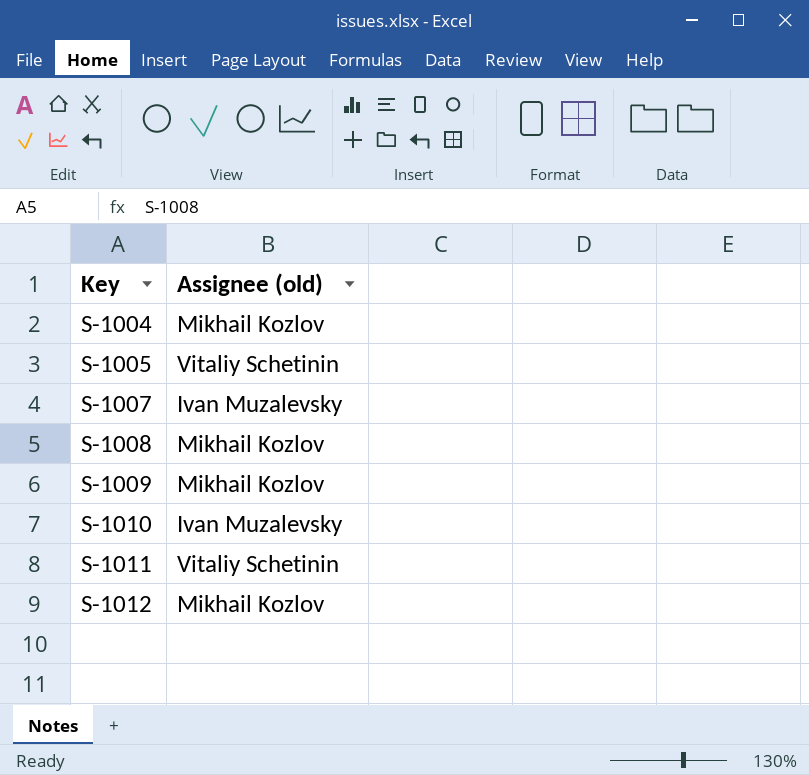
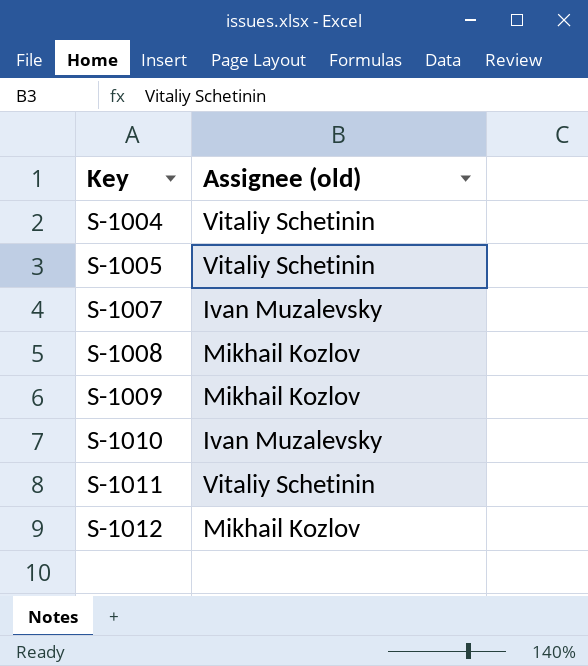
S-1004 | Assignee (old): Mikhail Kozlov -> Vitaliy Schetinin

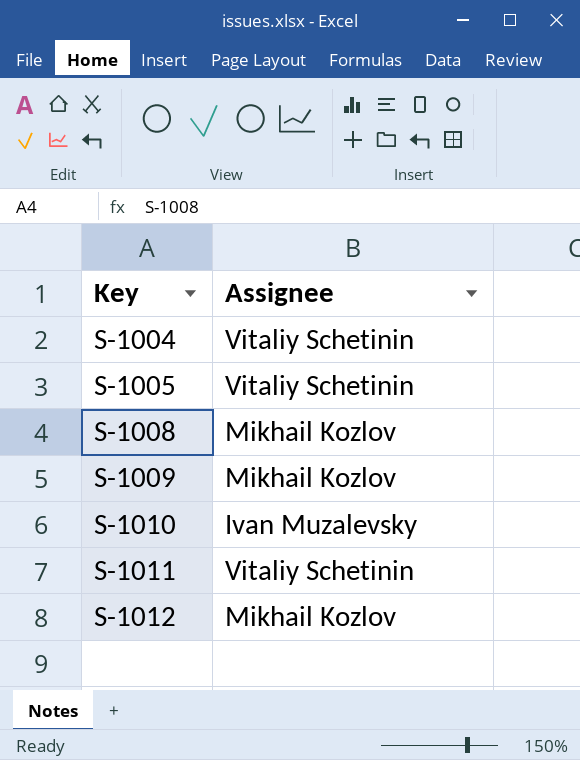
column name: Assignee (old) -> Assignee
row S-1007: Ivan Muzalevsky -> none

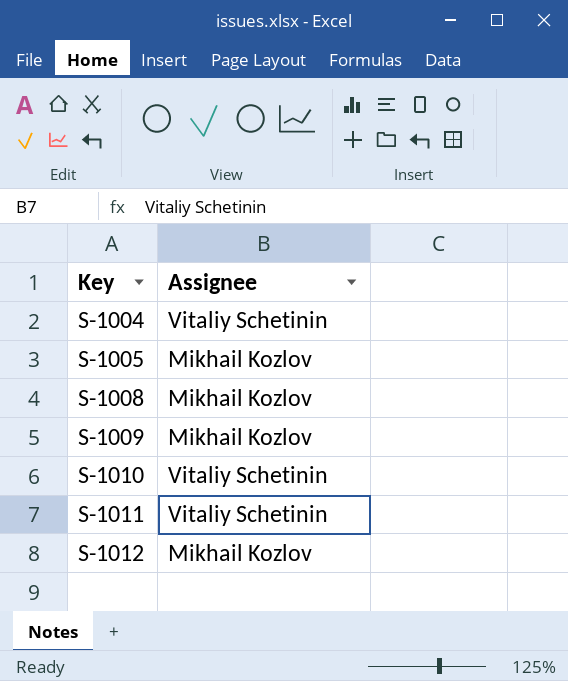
S-1005 | Assignee: Vitaliy Schetinin -> Mikhail Kozlov
S-1010 | Assignee: Ivan Muzalevsky -> Vitaliy Schetinin

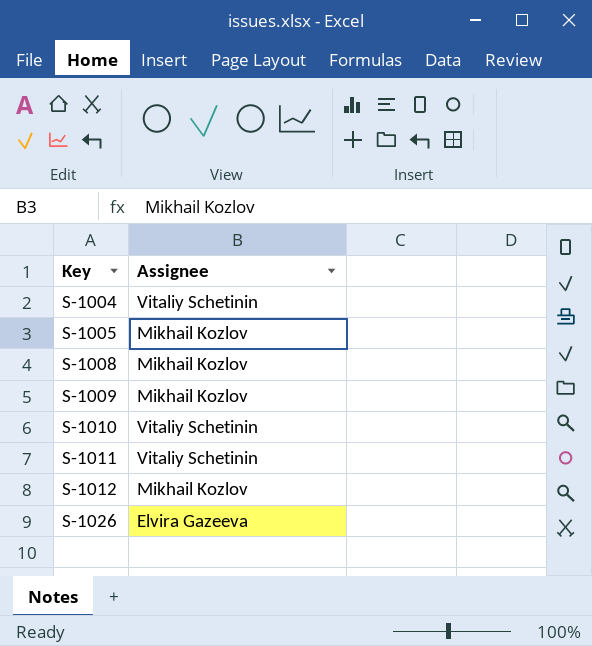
row S-1026: none -> Elvira Gazeeva

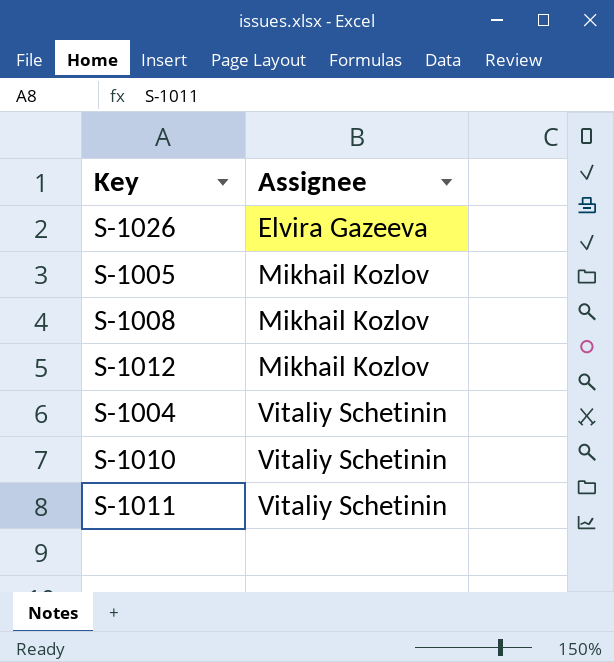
row order: Key ascending -> Assignee ascending
row S-1009: Mikhail Kozlov -> none

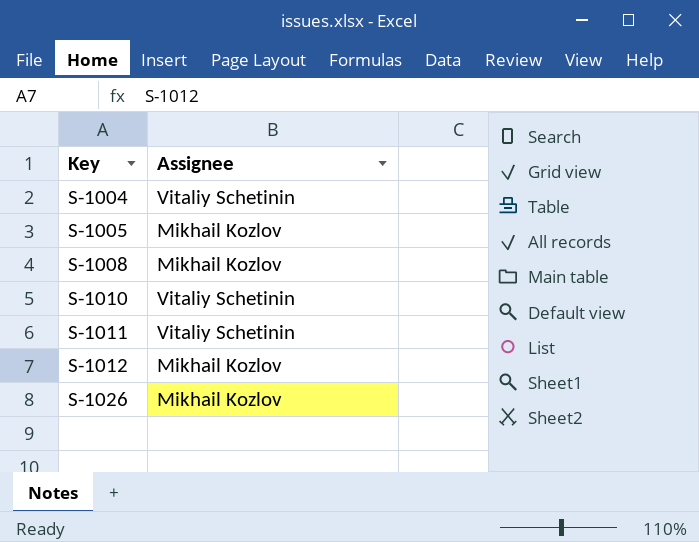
row order: Assignee ascending -> Key ascending
S-1026 | Assignee: Elvira Gazeeva -> Mikhail Kozlov

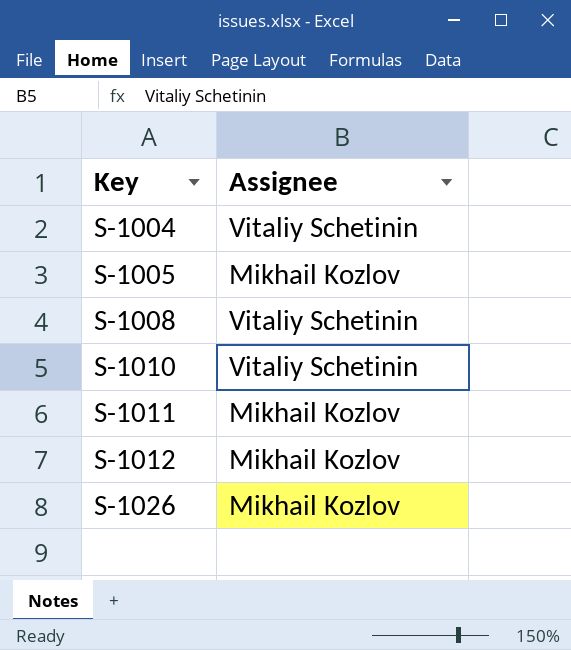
S-1008 | Assignee: Mikhail Kozlov -> Vitaliy Schetinin
S-1011 | Assignee: Vitaliy Schetinin -> Mikhail Kozlov

